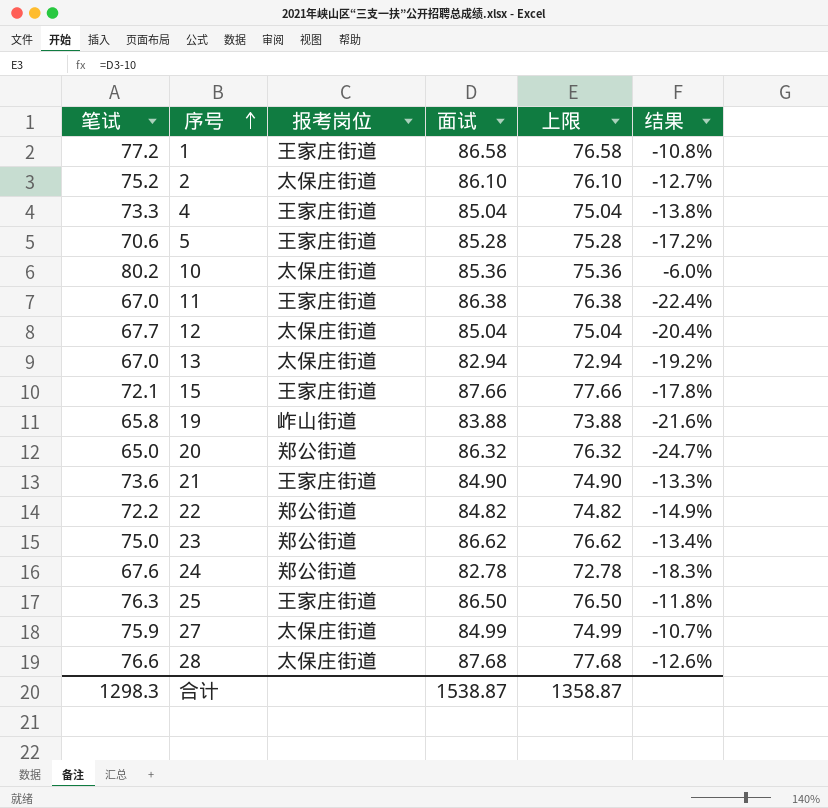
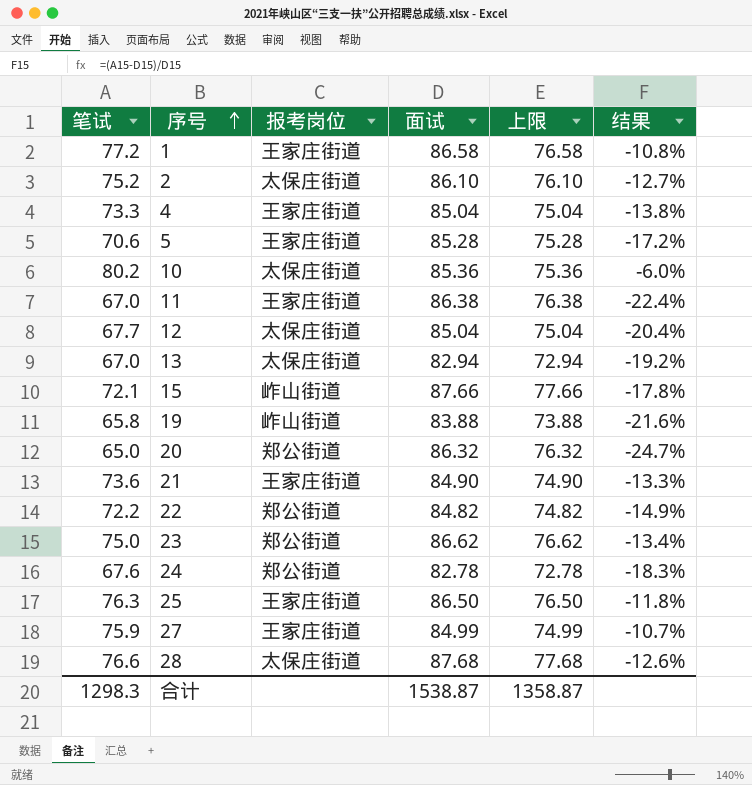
15 | 报考岗位: 王家庄街道 -> 岞山街道
27 | 报考岗位: 太保庄街道 -> 王家庄街道

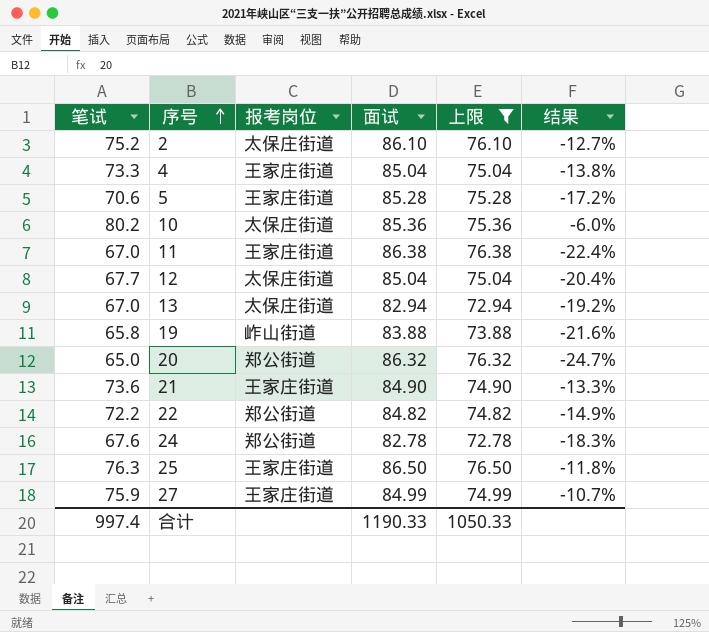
filter: none -> 上限 <= 76.50
合计 | 笔试: 1298.3 -> 997.4
合计 | 面试: 1538.87 -> 1190.33
合计 | 上限: 1358.87 -> 1050.33

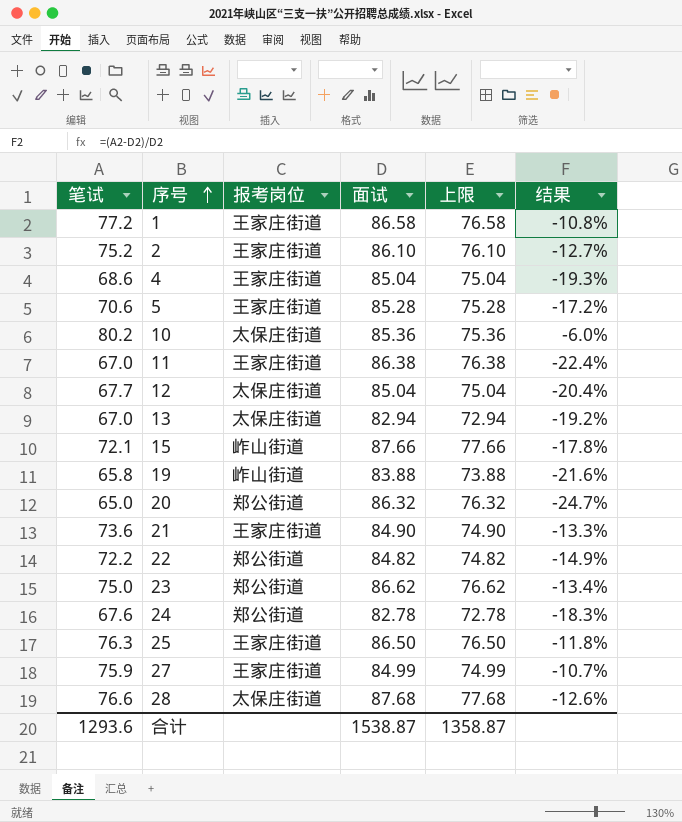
filter: 上限 <= 76.50 -> none
2 | 报考岗位: 太保庄街道 -> 王家庄街道
4 | 笔试: 73.3 -> 68.6
4 | 结果: -13.8% -> -19.3%
合计 | 笔试: 997.4 -> 1293.6
合计 | 面试: 1190.33 -> 1538.87
合计 | 上限: 1050.33 -> 1358.87

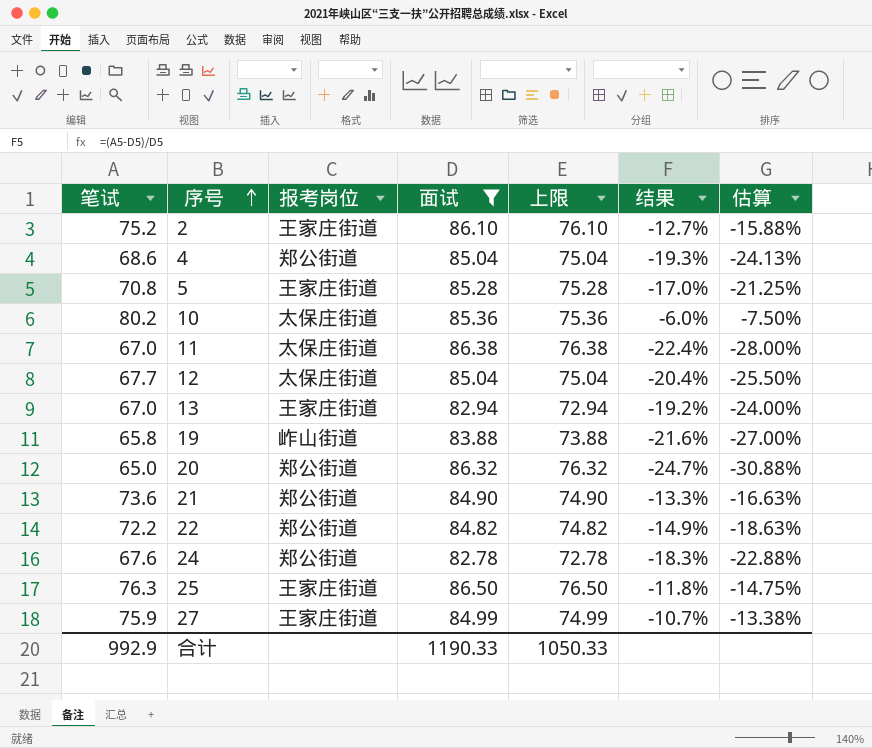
filter: none -> 面试 <= 86.50
column 估算 | formula: none -> [结果] * 1.25
4 | 报考岗位: 王家庄街道 -> 郑公街道
5 | 笔试: 70.6 -> 70.8
5 | 结果: -17.2% -> -17.0%
11 | 报考岗位: 王家庄街道 -> 太保庄街道
13 | 报考岗位: 太保庄街道 -> 王家庄街道
21 | 报考岗位: 王家庄街道 -> 郑公街道
合计 | 笔试: 1293.6 -> 992.9
合计 | 面试: 1538.87 -> 1190.33
合计 | 上限: 1358.87 -> 1050.33

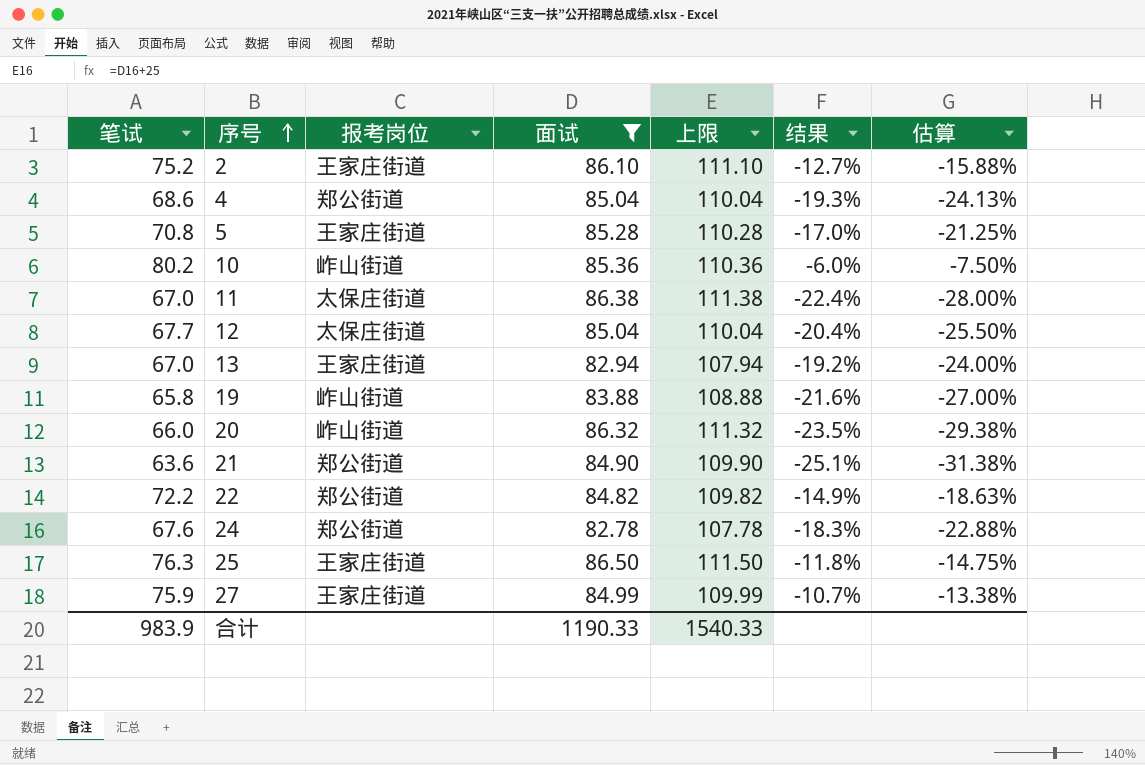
column 上限 | formula: [面试] - 10 -> [面试] + 25
10 | 报考岗位: 太保庄街道 -> 岞山街道
20 | 笔试: 65.0 -> 66.0
20 | 报考岗位: 郑公街道 -> 岞山街道
20 | 结果: -24.7% -> -23.5%
20 | 估算: -30.88% -> -29.38%
21 | 笔试: 73.6 -> 63.6
21 | 结果: -13.3% -> -25.1%
21 | 估算: -16.63% -> -31.38%
合计 | 笔试: 992.9 -> 983.9
合计 | 上限: 1050.33 -> 1540.33

